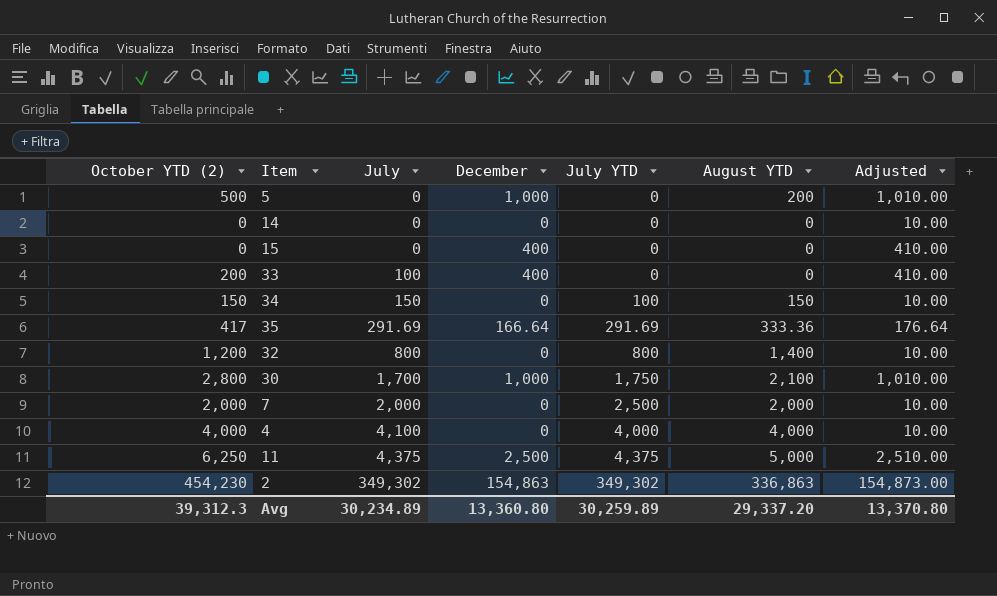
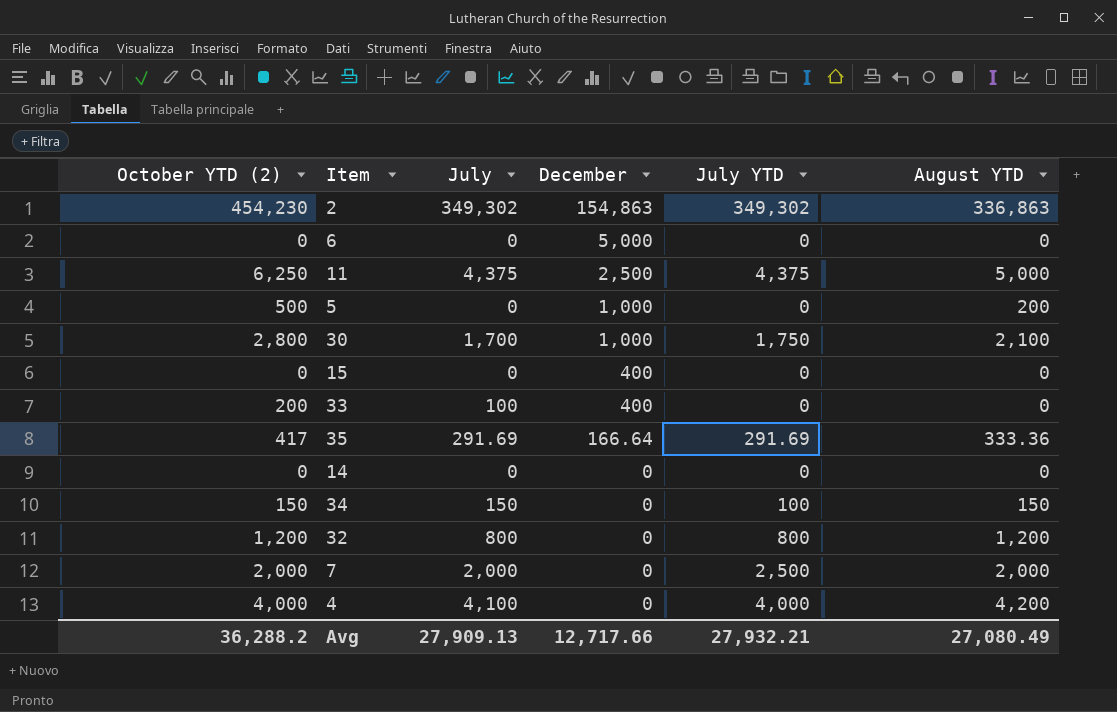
row order: July ascending -> December descending
column Adjusted | formula: [December] + 10 -> none
row 6: none -> 0 | 0 | 5,000 | 0 | 0
32 | August YTD: 1,400 -> 1,200
4 | August YTD: 4,000 -> 4,200
Avg | October YTD (2): 39,312.3 -> 36,288.2
Avg | July: 30,234.89 -> 27,909.13
Avg | December: 13,360.80 -> 12,717.66
Avg | July YTD: 30,259.89 -> 27,932.21
Avg | August YTD: 29,337.20 -> 27,080.49

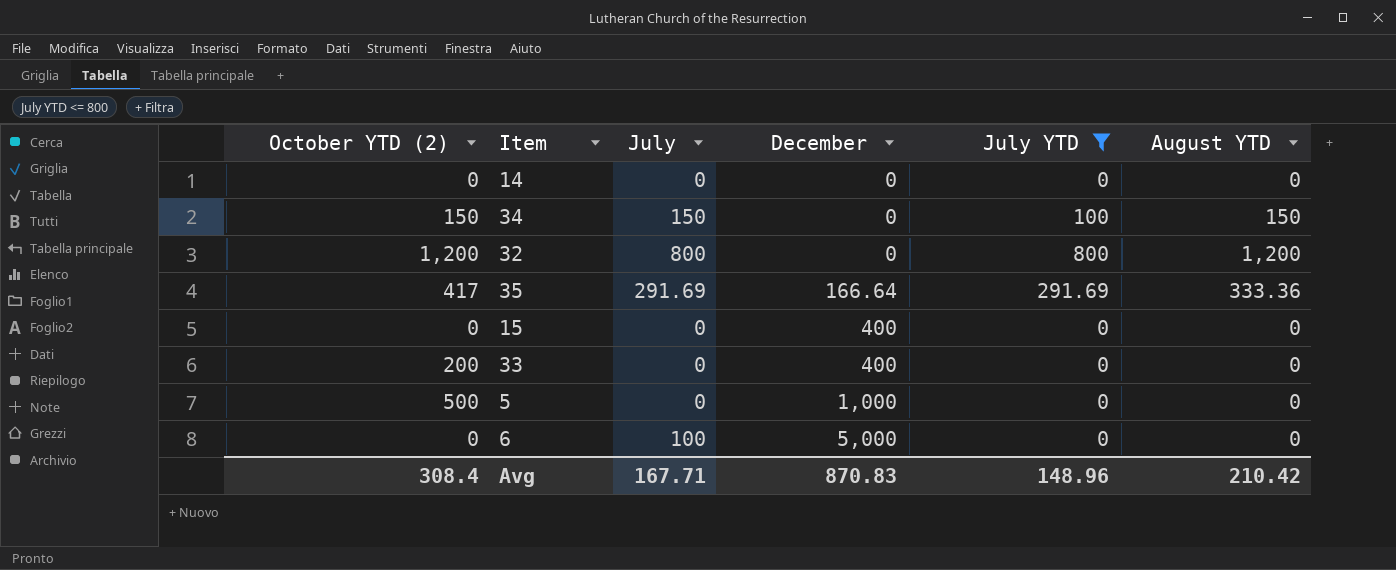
filter: none -> July YTD <= 800
row order: December descending -> December ascending
33 | July: 100 -> 0
5 | August YTD: 200 -> 0
6 | July: 0 -> 100
Avg | October YTD (2): 36,288.2 -> 308.4
Avg | July: 27,909.13 -> 167.71
Avg | December: 12,717.66 -> 870.83
Avg | July YTD: 27,932.21 -> 148.96
Avg | August YTD: 27,080.49 -> 210.42

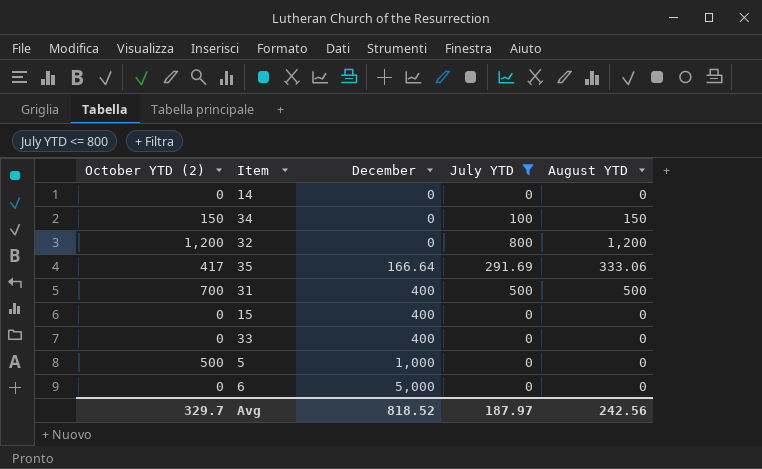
column July | position: 3 -> none
35 | August YTD: 333.36 -> 333.06
row 31: none -> 700 | 400 | 500 | 500
33 | October YTD (2): 200 -> 0
Avg | October YTD (2): 308.4 -> 329.7
Avg | December: 870.83 -> 818.52
Avg | July YTD: 148.96 -> 187.97
Avg | August YTD: 210.42 -> 242.56

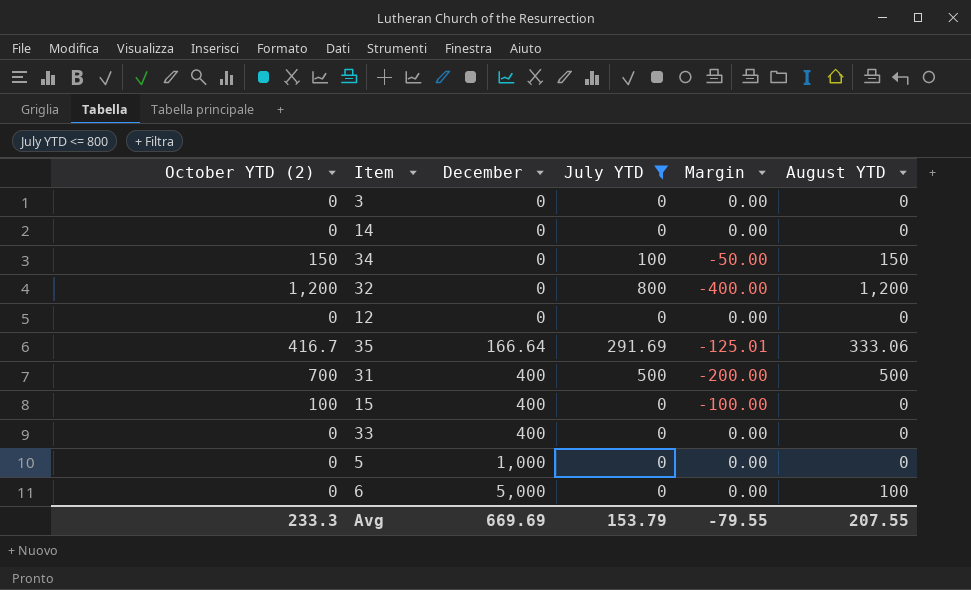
column Margin | formula: none -> [July YTD] - [October YTD (2)]
row 3: none -> 0 | 0 | 0 | 0.00 | 0
row 12: none -> 0 | 0 | 0 | 0.00 | 0
35 | October YTD (2): 417 -> 416.7
15 | October YTD (2): 0 -> 100
5 | October YTD (2): 500 -> 0
6 | August YTD: 0 -> 100
Avg | October YTD (2): 329.7 -> 233.3
Avg | December: 818.52 -> 669.69
Avg | July YTD: 187.97 -> 153.79
Avg | August YTD: 242.56 -> 207.55

